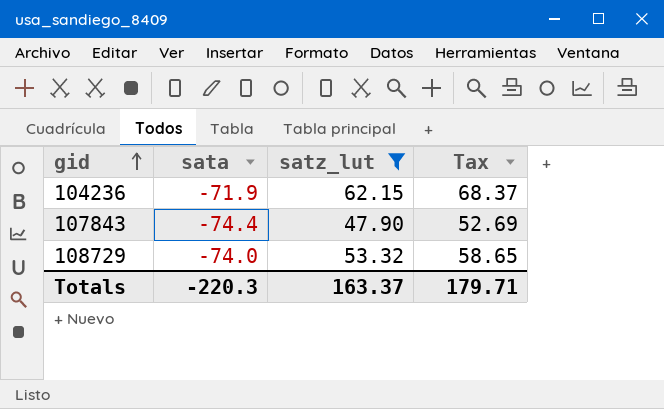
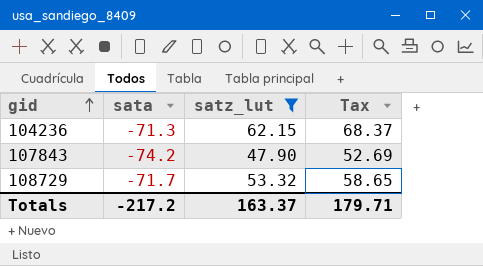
104236 | sata: -71.9 -> -71.3
107843 | sata: -74.4 -> -74.2
108729 | sata: -74.0 -> -71.7
Totals | sata: -220.3 -> -217.2

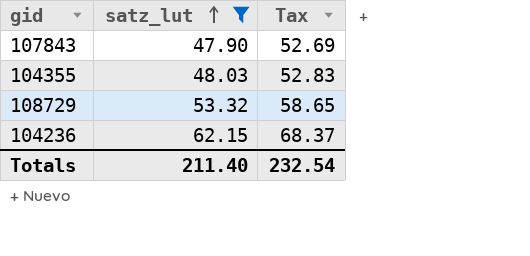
row order: gid ascending -> satz_lut ascending
column sata | position: 2 -> none
row 104355: none -> 48.03 | 52.83
Totals | satz_lut: 163.37 -> 211.40
Totals | Tax: 179.71 -> 232.54

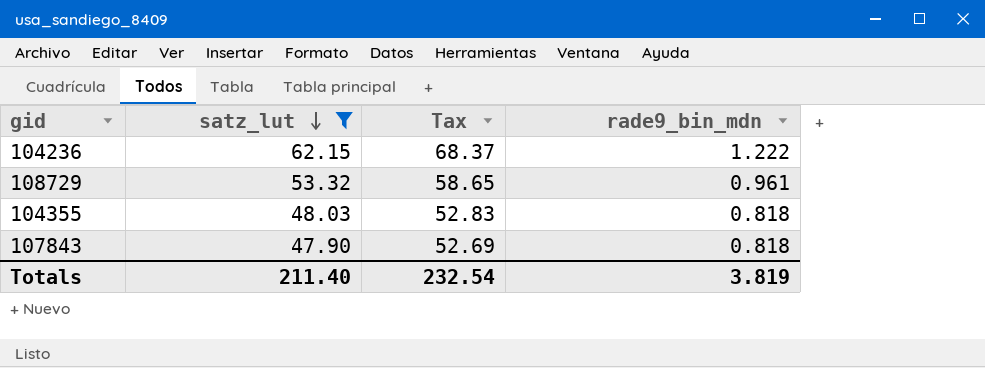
row order: satz_lut ascending -> satz_lut descending
column rade9_bin_mdn | position: none -> 4

